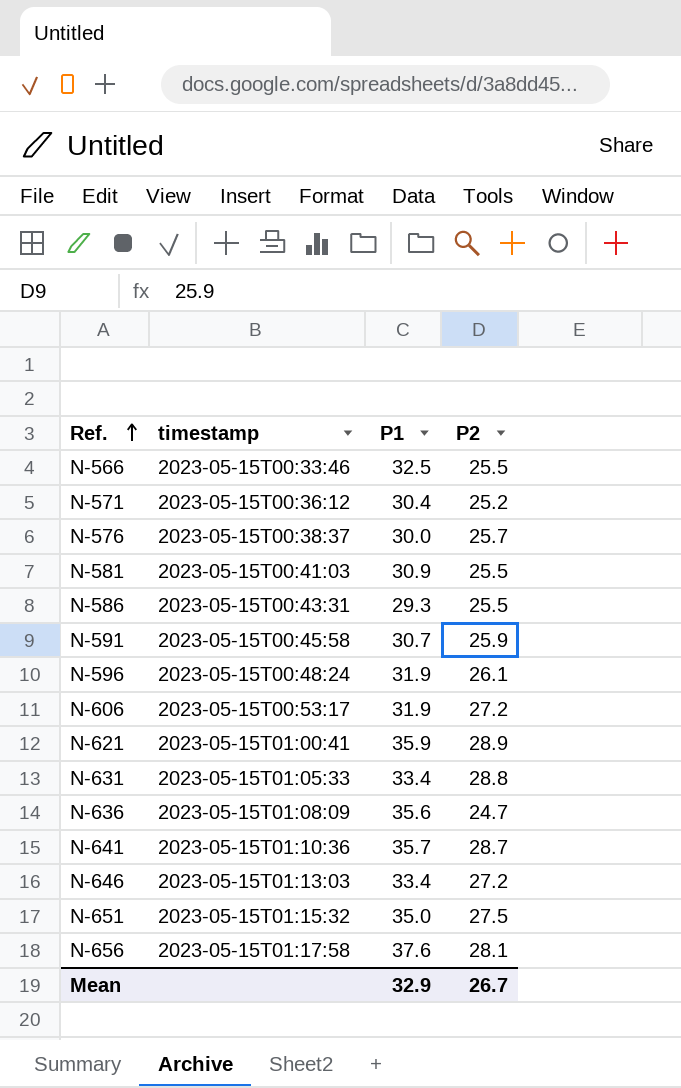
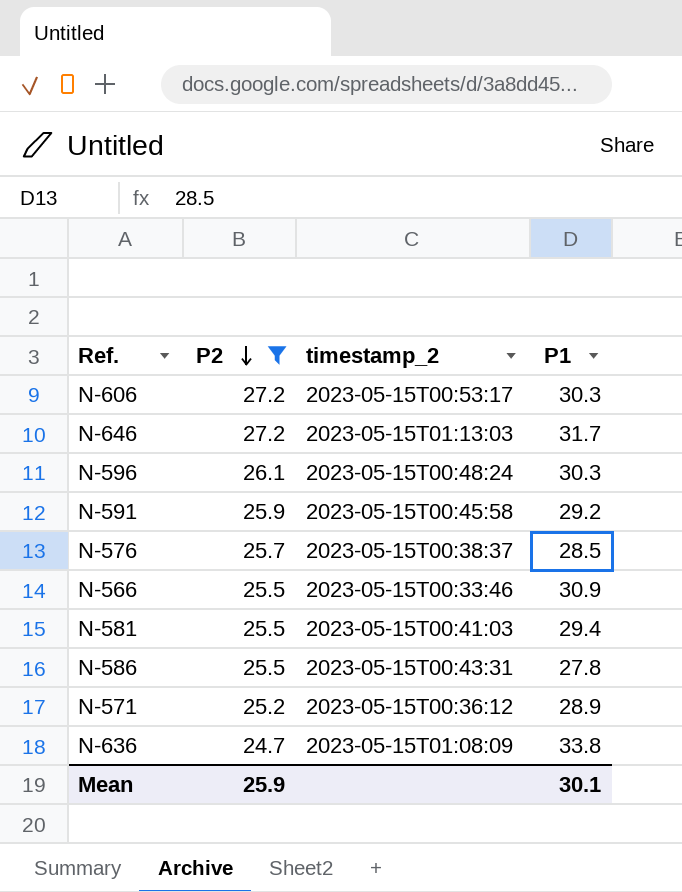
filter: none -> P2 <= 27.2
row order: Ref. ascending -> P2 descending
column P2 | position: 4 -> 2
column name: timestamp -> timestamp_2
N-606 | P1: 31.9 -> 30.3
N-646 | P1: 33.4 -> 31.7
N-596 | P1: 31.9 -> 30.3
N-591 | P1: 30.7 -> 29.2
N-576 | P1: 30.0 -> 28.5
N-566 | P1: 32.5 -> 30.9
N-581 | P1: 30.9 -> 29.4
N-586 | P1: 29.3 -> 27.8
N-571 | P1: 30.4 -> 28.9
N-636 | P1: 35.6 -> 33.8
Mean | P2: 26.7 -> 25.9
Mean | P1: 32.9 -> 30.1

